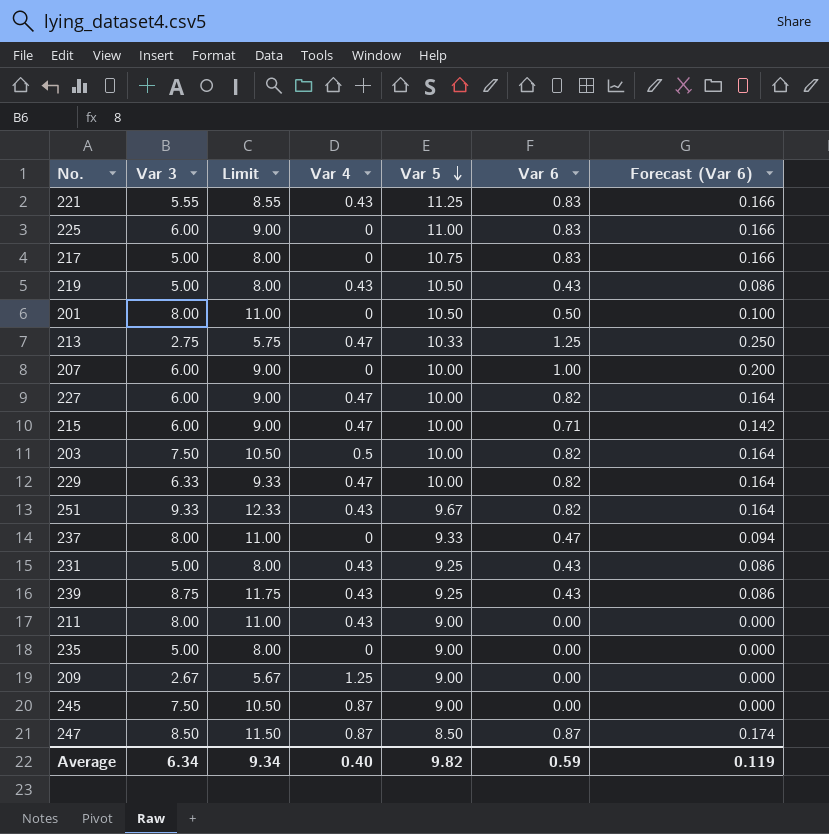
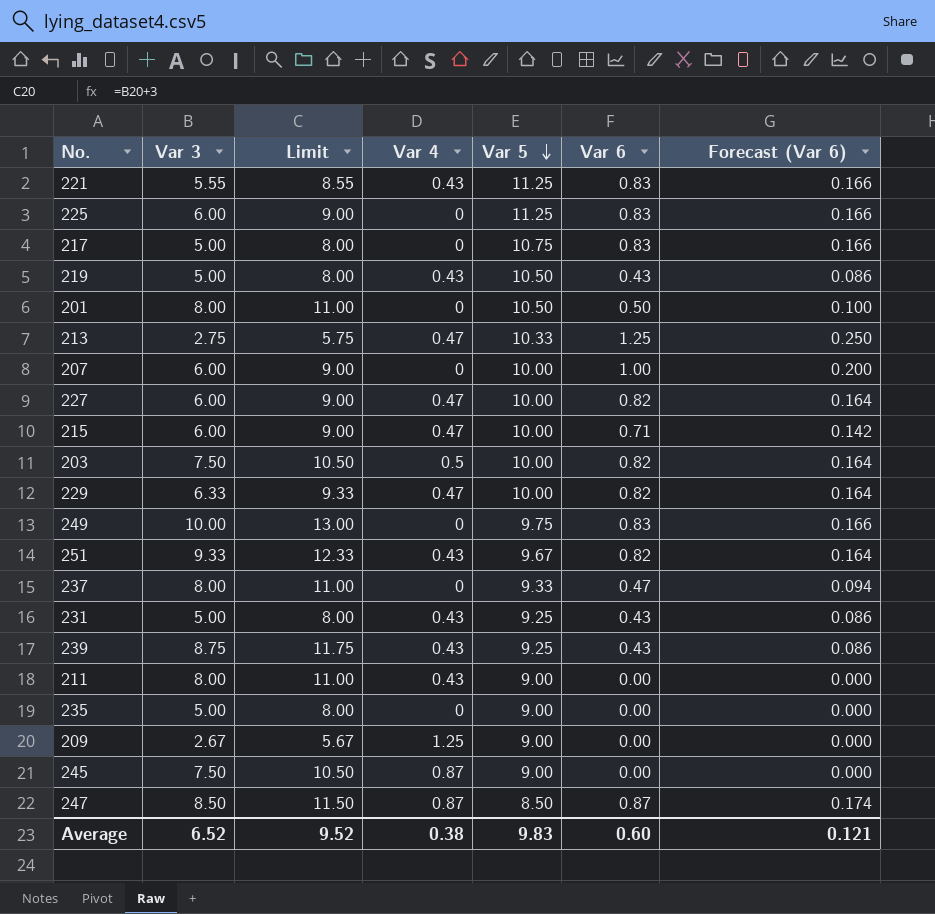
225 | Var 5: 11.00 -> 11.25
row 249: none -> 10.00 | 13.00 | 0 | 9.75 | 0.83 | 0.166
Average | Var 3: 6.34 -> 6.52
Average | Limit: 9.34 -> 9.52
Average | Var 4: 0.40 -> 0.38
Average | Var 5: 9.82 -> 9.83
Average | Var 6: 0.59 -> 0.60
Average | Forecast (Var 6): 0.119 -> 0.121

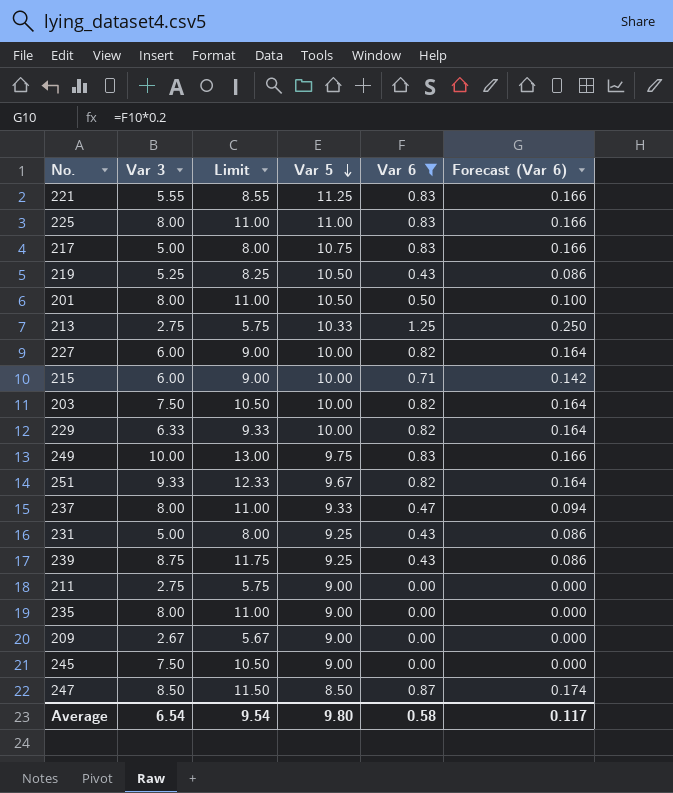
filter: none -> Var 6 != 1.00
column Var 4 | position: 4 -> none
225 | Var 3: 6.00 -> 8.00
225 | Limit: 9.00 -> 11.00
225 | Var 5: 11.25 -> 11.00
219 | Var 3: 5.00 -> 5.25
219 | Limit: 8.00 -> 8.25
211 | Var 3: 8.00 -> 2.75
211 | Limit: 11.00 -> 5.75
235 | Var 3: 5.00 -> 8.00
235 | Limit: 8.00 -> 11.00
Average | Var 3: 6.52 -> 6.54
Average | Limit: 9.52 -> 9.54
Average | Var 5: 9.83 -> 9.80
Average | Var 6: 0.60 -> 0.58
Average | Forecast (Var 6): 0.121 -> 0.117

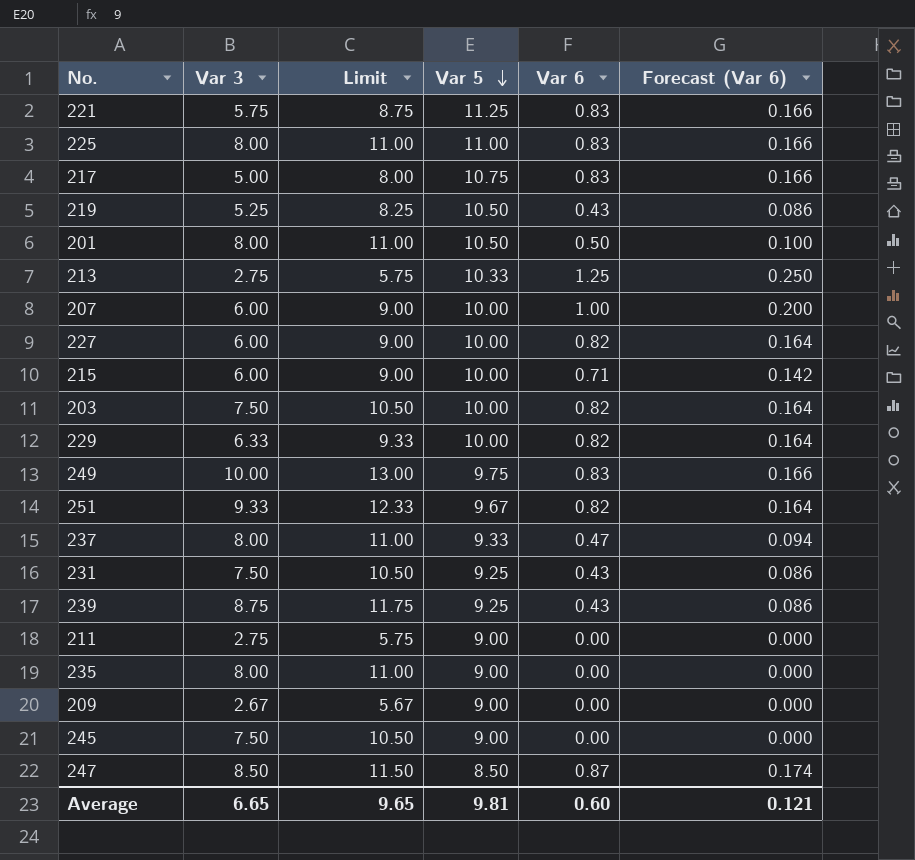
filter: Var 6 != 1.00 -> none
221 | Var 3: 5.55 -> 5.75
221 | Limit: 8.55 -> 8.75
231 | Var 3: 5.00 -> 7.50
231 | Limit: 8.00 -> 10.50
Average | Var 3: 6.54 -> 6.65
Average | Limit: 9.54 -> 9.65
Average | Var 5: 9.80 -> 9.81
Average | Var 6: 0.58 -> 0.60
Average | Forecast (Var 6): 0.117 -> 0.121

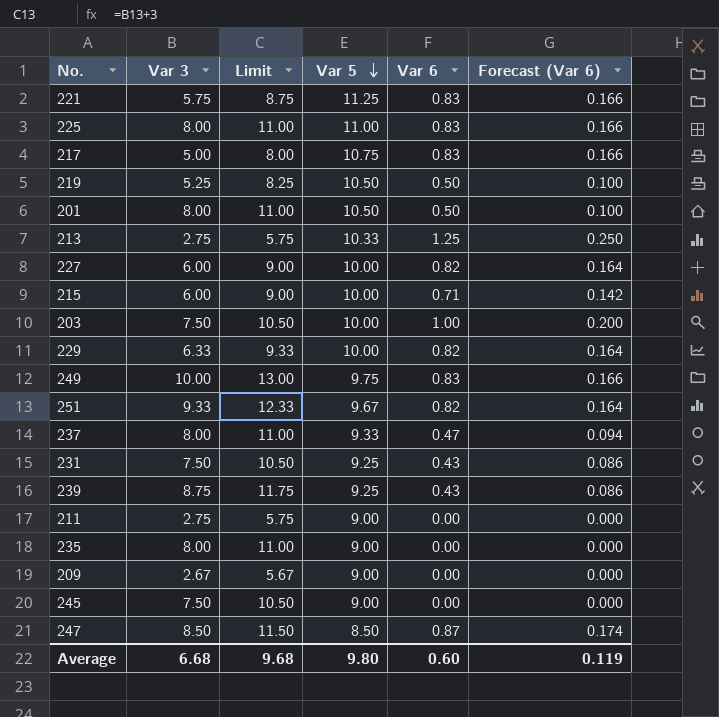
row 207: 6.00 | 9.00 | 10.00 | 1.00 | 0.200 -> none
219 | Var 6: 0.43 -> 0.50
219 | Forecast (Var 6): 0.086 -> 0.100
203 | Var 6: 0.82 -> 1.00
203 | Forecast (Var 6): 0.164 -> 0.200
Average | Var 3: 6.65 -> 6.68
Average | Limit: 9.65 -> 9.68
Average | Var 5: 9.81 -> 9.80
Average | Forecast (Var 6): 0.121 -> 0.119

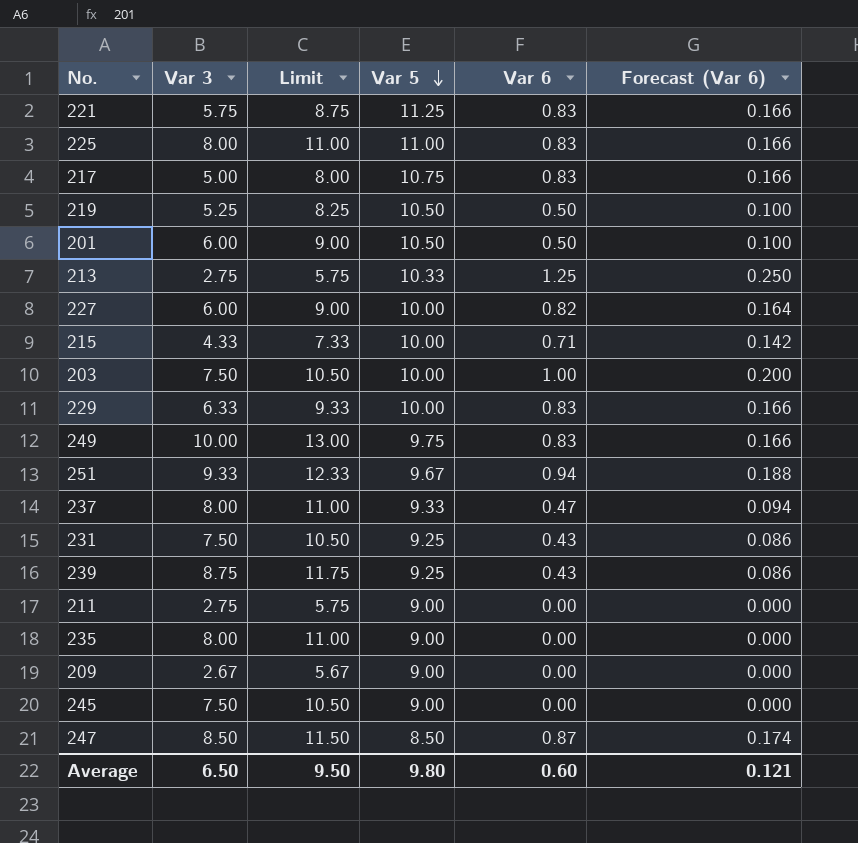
201 | Var 3: 8.00 -> 6.00
201 | Limit: 11.00 -> 9.00
215 | Var 3: 6.00 -> 4.33
215 | Limit: 9.00 -> 7.33
229 | Var 6: 0.82 -> 0.83
229 | Forecast (Var 6): 0.164 -> 0.166
251 | Var 6: 0.82 -> 0.94
251 | Forecast (Var 6): 0.164 -> 0.188
Average | Var 3: 6.68 -> 6.50
Average | Limit: 9.68 -> 9.50
Average | Forecast (Var 6): 0.119 -> 0.121

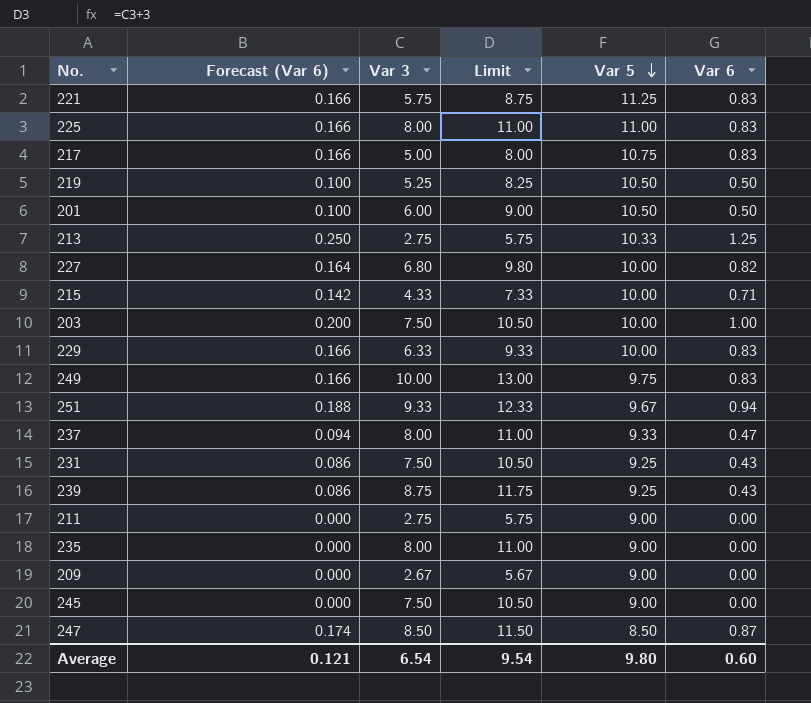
column Forecast (Var 6) | position: 6 -> 2
227 | Var 3: 6.00 -> 6.80
227 | Limit: 9.00 -> 9.80
Average | Var 3: 6.50 -> 6.54
Average | Limit: 9.50 -> 9.54

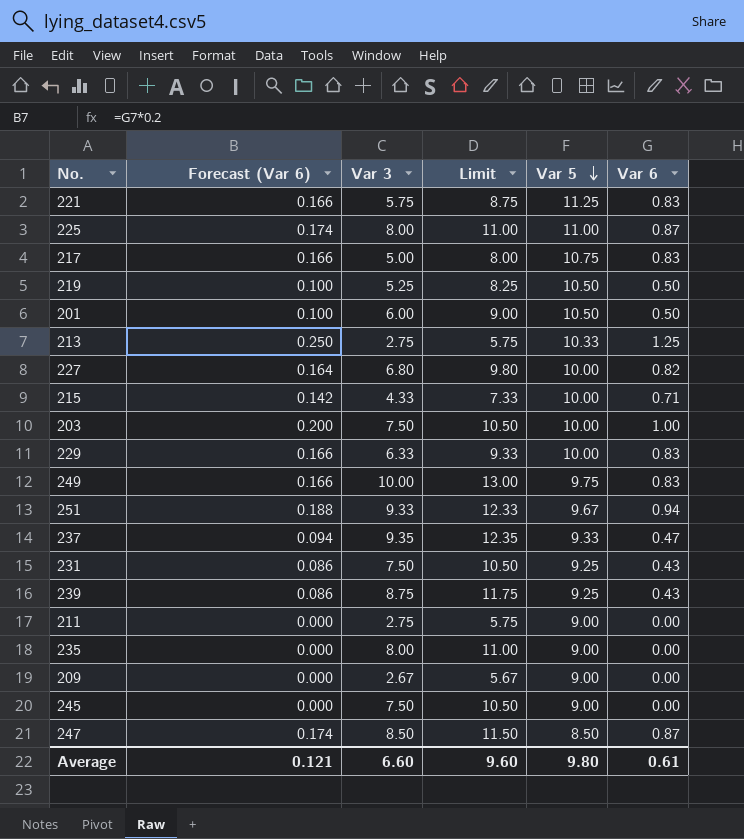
225 | Forecast (Var 6): 0.166 -> 0.174
225 | Var 6: 0.83 -> 0.87
237 | Var 3: 8.00 -> 9.35
237 | Limit: 11.00 -> 12.35
Average | Var 3: 6.54 -> 6.60
Average | Limit: 9.54 -> 9.60
Average | Var 6: 0.60 -> 0.61

